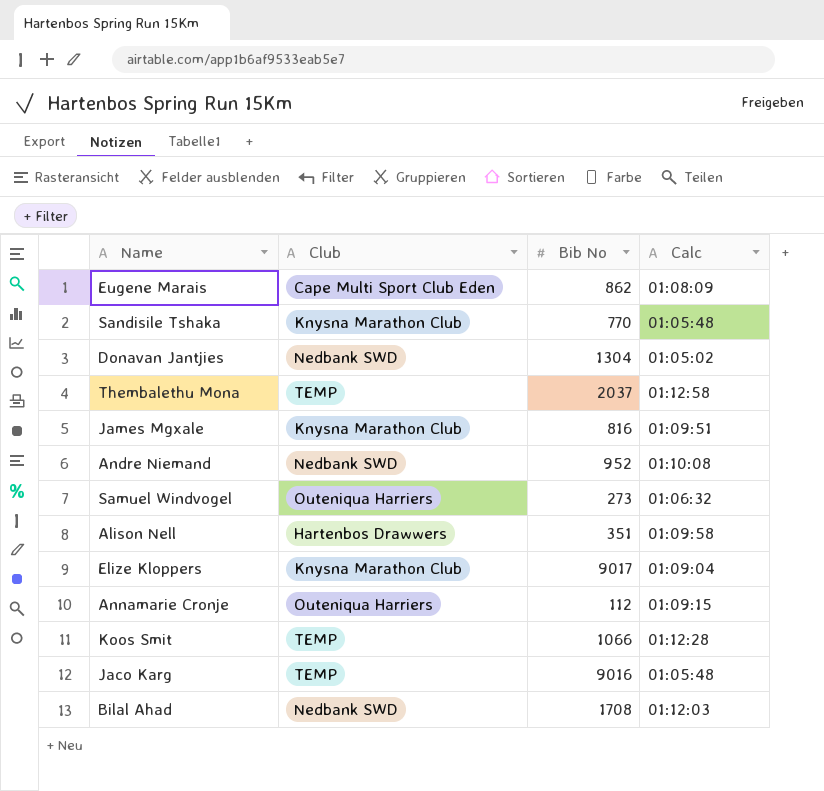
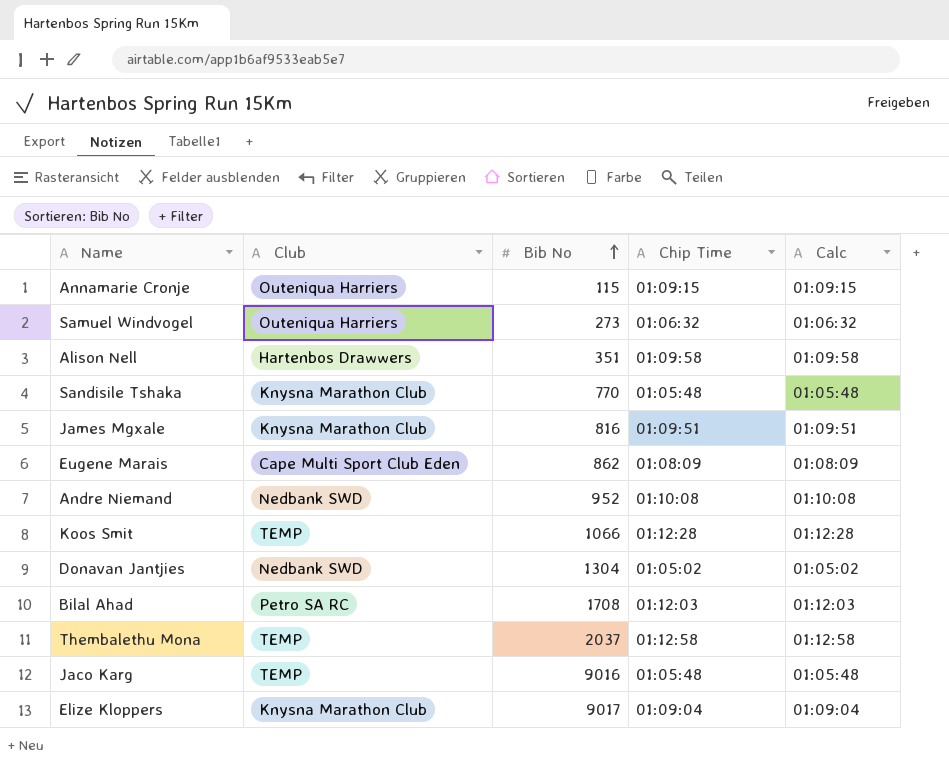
row order: none -> Bib No ascending
column Chip Time | position: none -> 4
Annamarie Cronje | Bib No: 112 -> 115
Bilal Ahad | Club: Nedbank SWD -> Petro SA RC

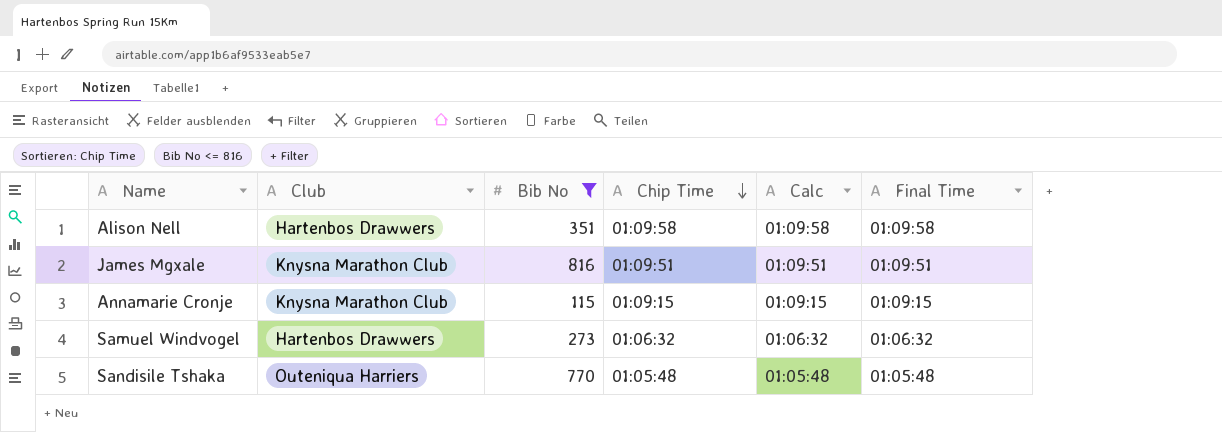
filter: none -> Bib No <= 816
row order: Bib No ascending -> Chip Time descending
column Final Time | position: none -> 6
Annamarie Cronje | Club: Outeniqua Harriers -> Knysna Marathon Club
Samuel Windvogel | Club: Outeniqua Harriers -> Hartenbos Drawwers
Sandisile Tshaka | Club: Knysna Marathon Club -> Outeniqua Harriers

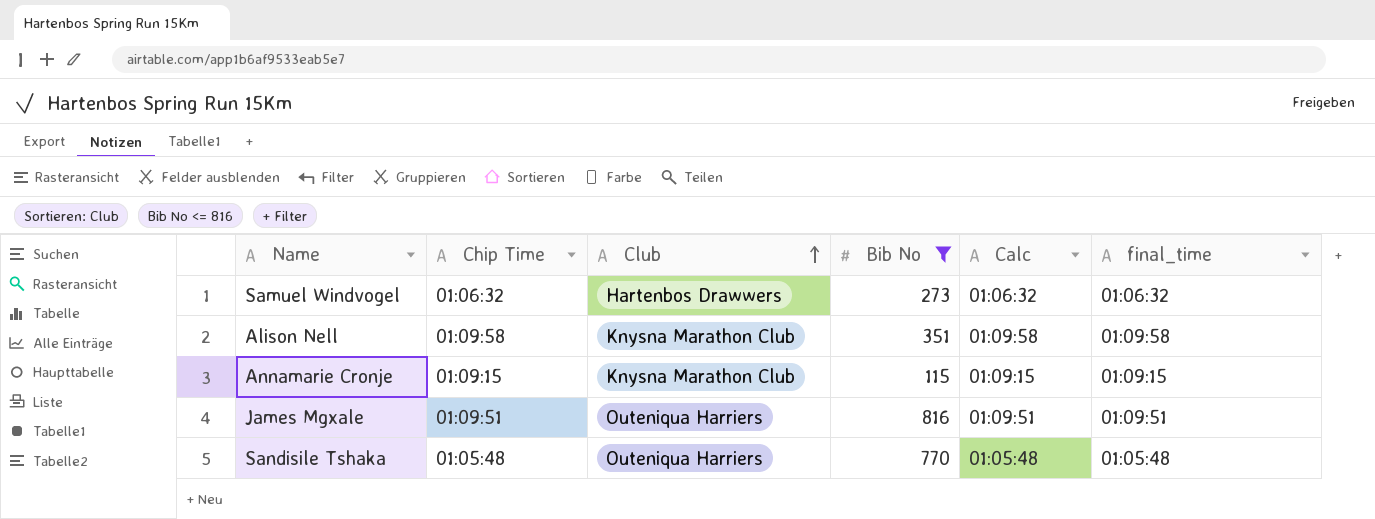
row order: Chip Time descending -> Club ascending
column Chip Time | position: 4 -> 2
column name: Final Time -> final_time
Alison Nell | Club: Hartenbos Drawwers -> Knysna Marathon Club
James Mgxale | Club: Knysna Marathon Club -> Outeniqua Harriers

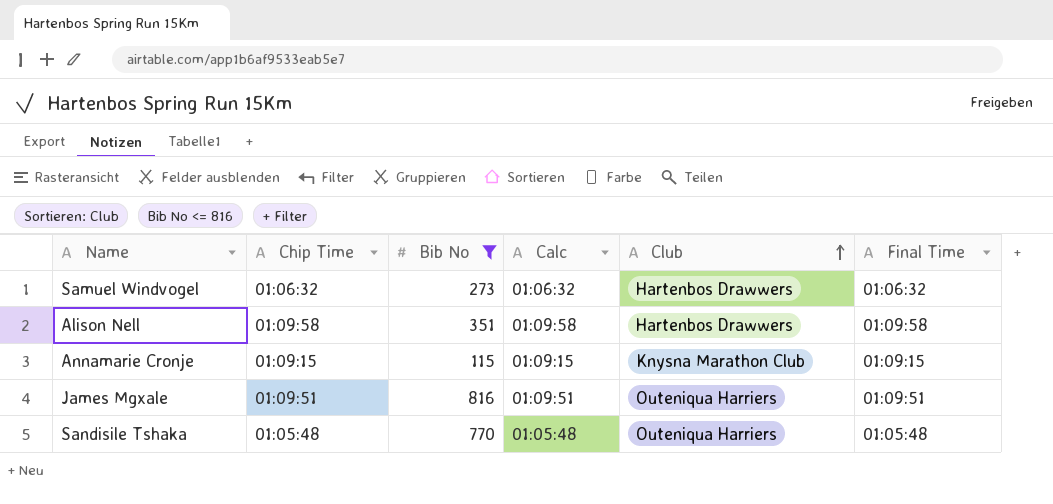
column Club | position: 3 -> 5
column name: final_time -> Final Time
Alison Nell | Club: Knysna Marathon Club -> Hartenbos Drawwers

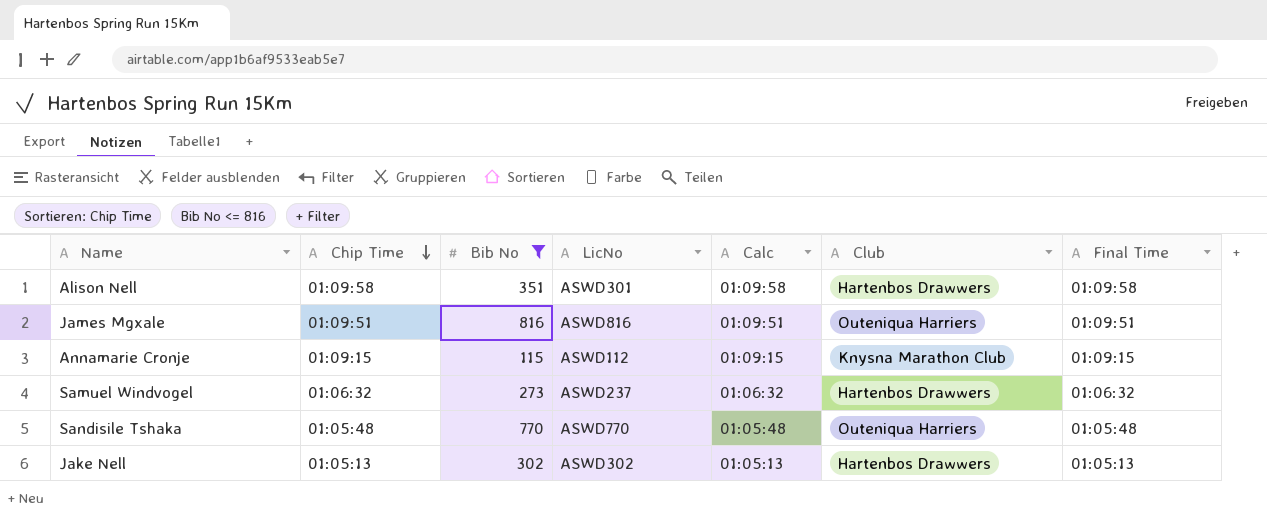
row order: Club ascending -> Chip Time descending
column LicNo | position: none -> 4
row Jake Nell: none -> 01:05:13 | 302 | ASWD302 | 01:05:13 | Hartenbos Drawwers | 01:05:13

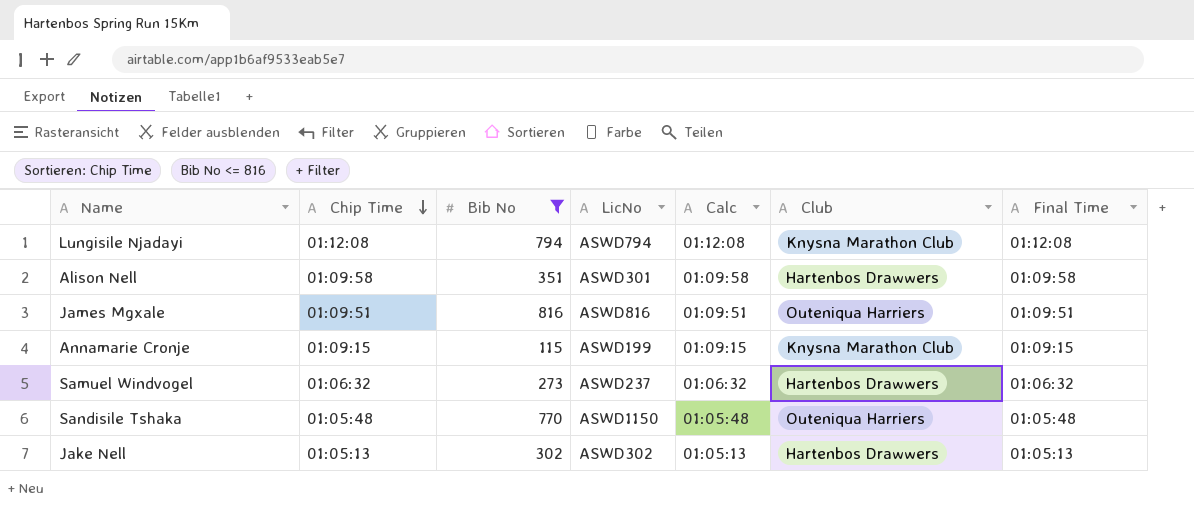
row Lungisile Njadayi: none -> 01:12:08 | 794 | ASWD794 | 01:12:08 | Knysna Marathon Club | 01:12:08
Annamarie Cronje | LicNo: ASWD112 -> ASWD199
Sandisile Tshaka | LicNo: ASWD770 -> ASWD1150

